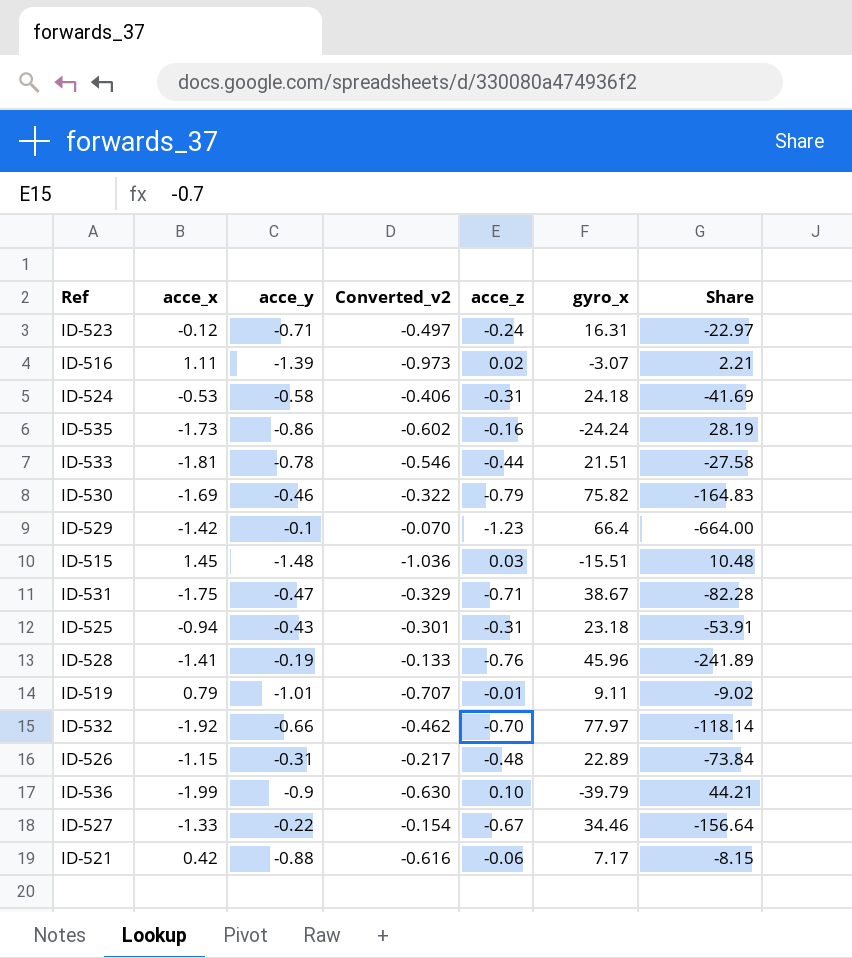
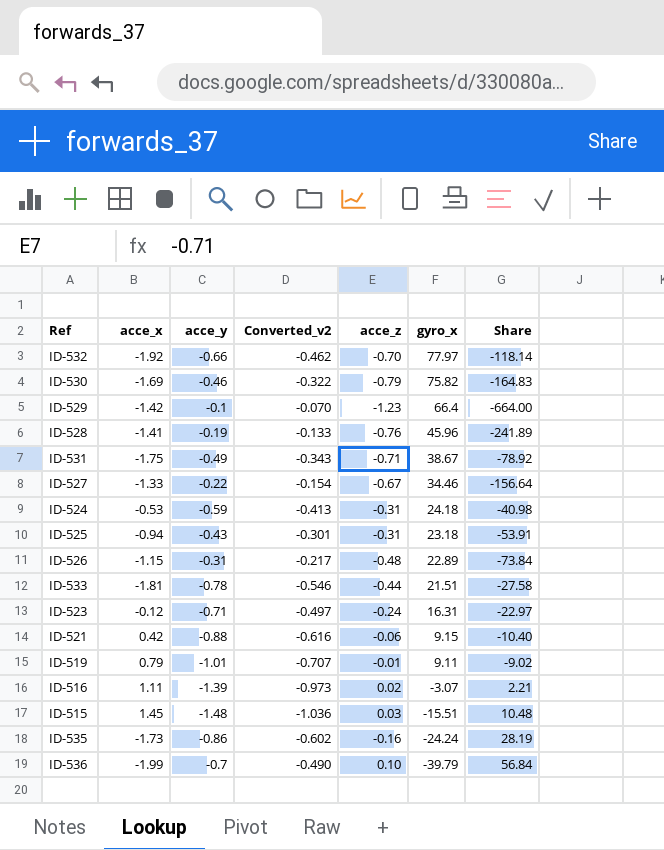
row order: none -> gyro_x descending
ID-531 | acce_y: -0.47 -> -0.49
ID-531 | Converted_v2: -0.329 -> -0.343
ID-531 | Share: -82.28 -> -78.92
ID-524 | acce_y: -0.58 -> -0.59
ID-524 | Converted_v2: -0.406 -> -0.413
ID-524 | Share: -41.69 -> -40.98
ID-521 | gyro_x: 7.17 -> 9.15
ID-521 | Share: -8.15 -> -10.40
ID-536 | acce_y: -0.9 -> -0.7
ID-536 | Converted_v2: -0.630 -> -0.490
ID-536 | Share: 44.21 -> 56.84

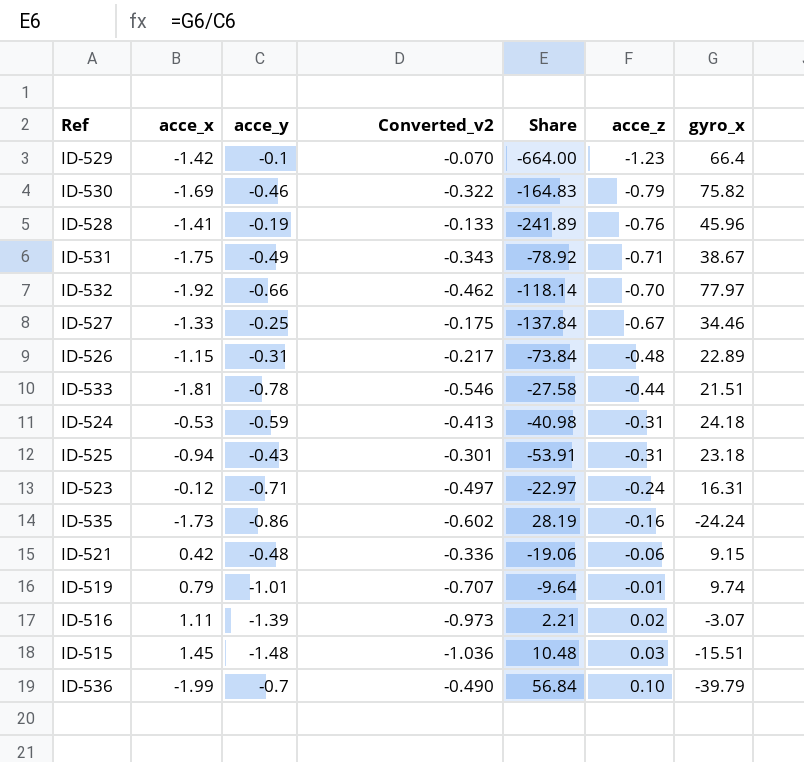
row order: gyro_x descending -> acce_z ascending
column Share | position: 7 -> 5
ID-527 | acce_y: -0.22 -> -0.25
ID-527 | Converted_v2: -0.154 -> -0.175
ID-527 | Share: -156.64 -> -137.84
ID-521 | acce_y: -0.88 -> -0.48
ID-521 | Converted_v2: -0.616 -> -0.336
ID-521 | Share: -10.40 -> -19.06
ID-519 | Share: -9.02 -> -9.64
ID-519 | gyro_x: 9.11 -> 9.74

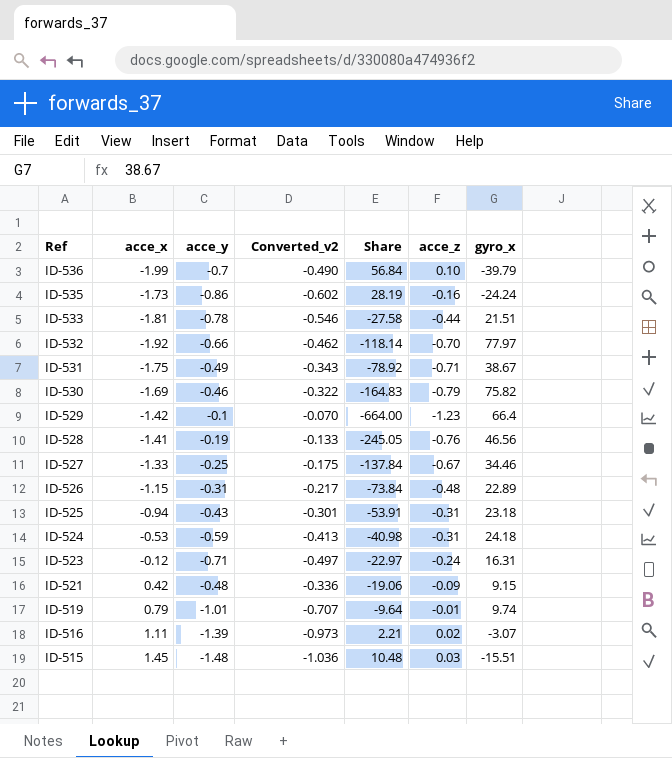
row order: acce_z ascending -> Ref descending
ID-528 | Share: -241.89 -> -245.05
ID-528 | gyro_x: 45.96 -> 46.56
ID-521 | acce_z: -0.06 -> -0.09

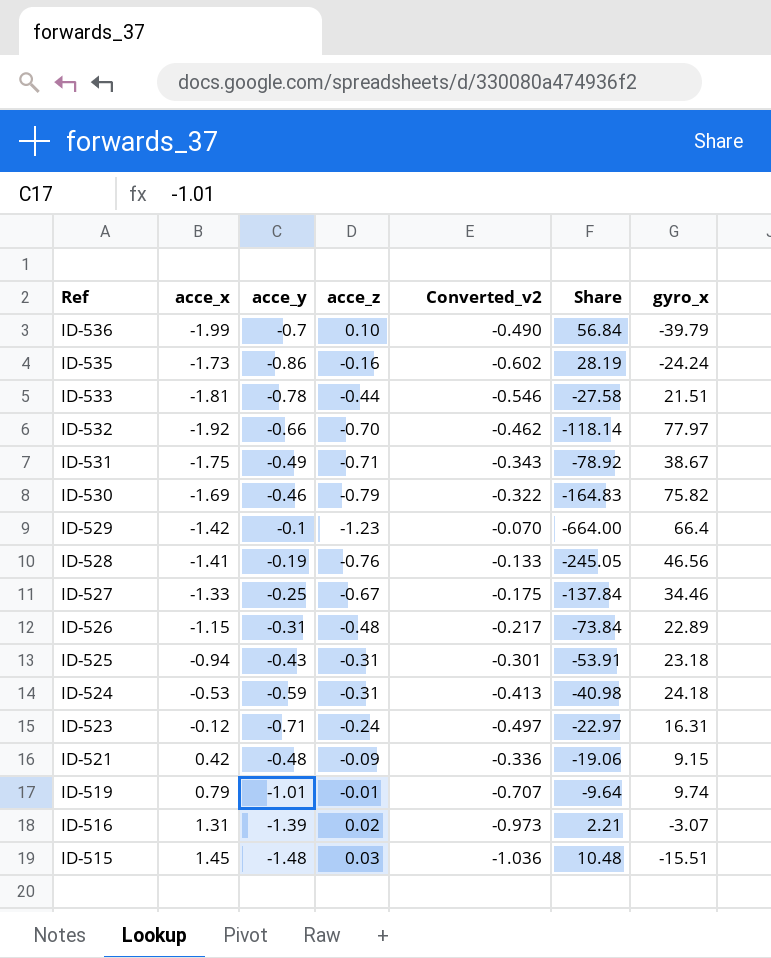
column acce_z | position: 6 -> 4
ID-516 | acce_x: 1.11 -> 1.31

